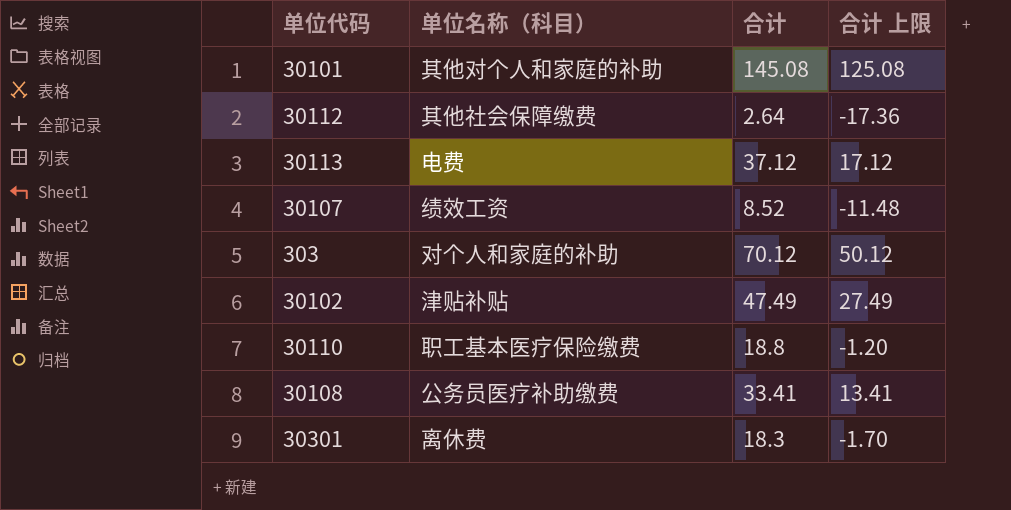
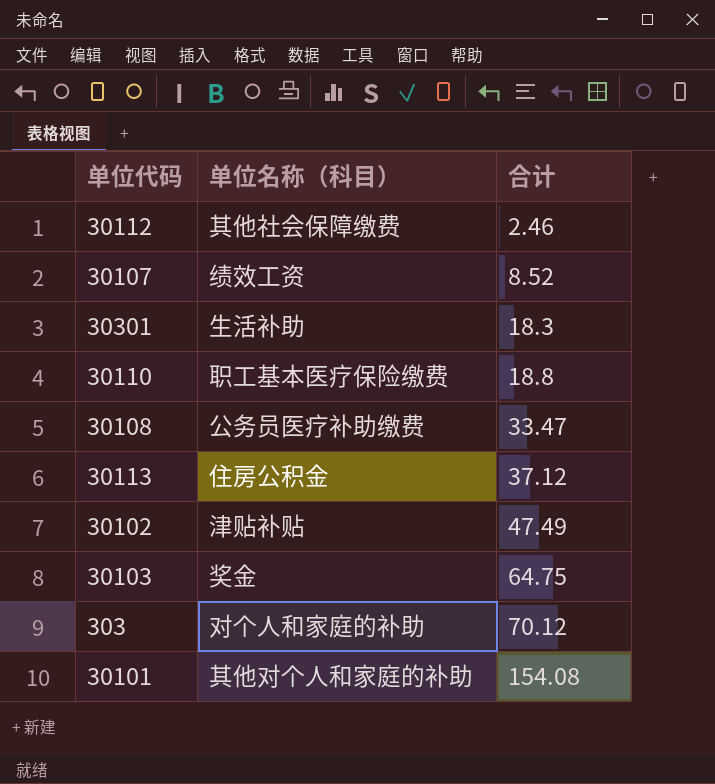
row order: none -> 合计 ascending
column 合计 上限 | formula: [合计] - 20 -> none
30112 | 合计: 2.64 -> 2.46
30301 | 单位名称（科目）: 离休费 -> 生活补助
30108 | 合计: 33.41 -> 33.47
30113 | 单位名称（科目）: 电费 -> 住房公积金
row 30103: none -> 奖金 | 64.75
30101 | 合计: 145.08 -> 154.08

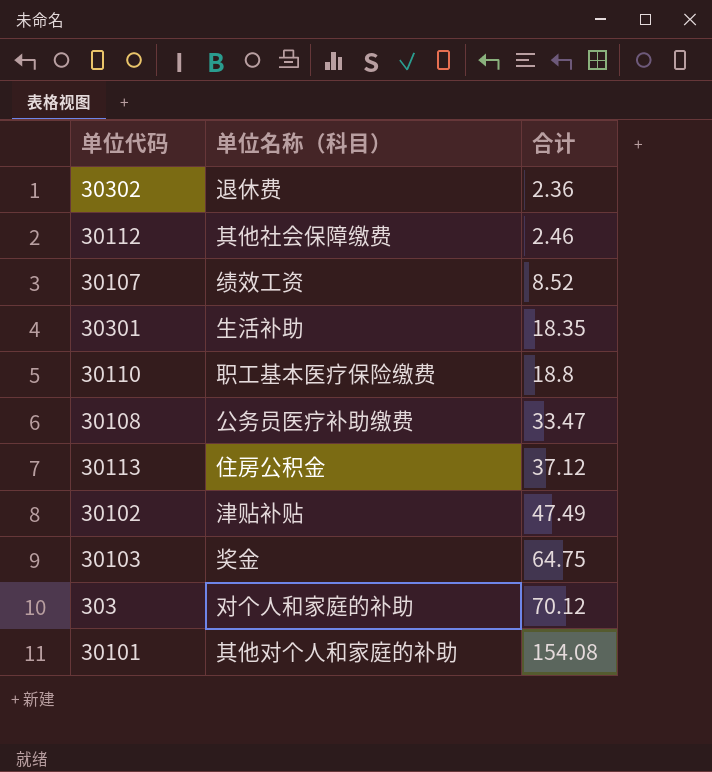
row 30302: none -> 退休费 | 2.36
30301 | 合计: 18.3 -> 18.35

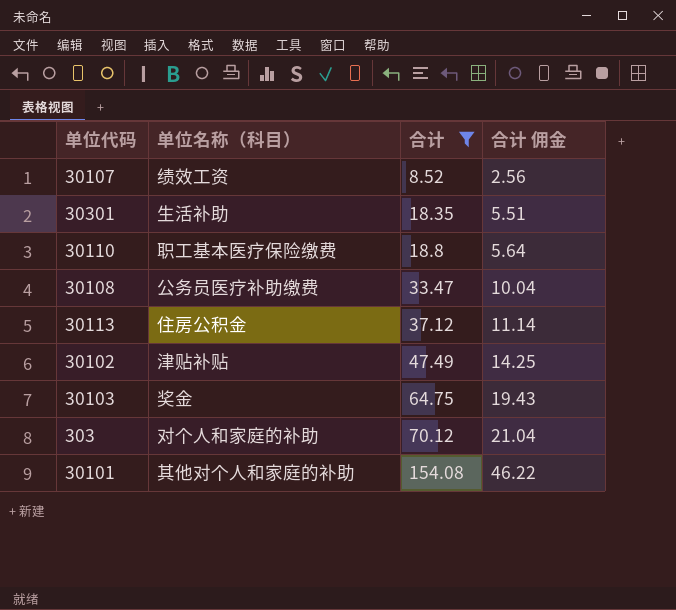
filter: none -> 合计 >= 8.52
column 合计 佣金 | formula: none -> [合计] * 0.3

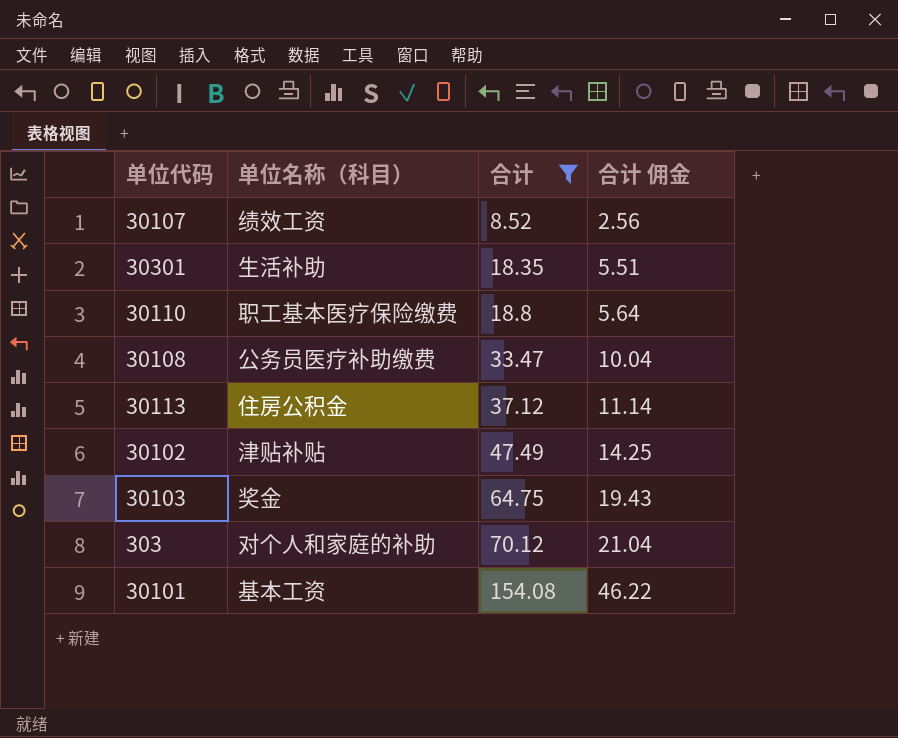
30101 | 单位名称（科目）: 其他对个人和家庭的补助 -> 基本工资

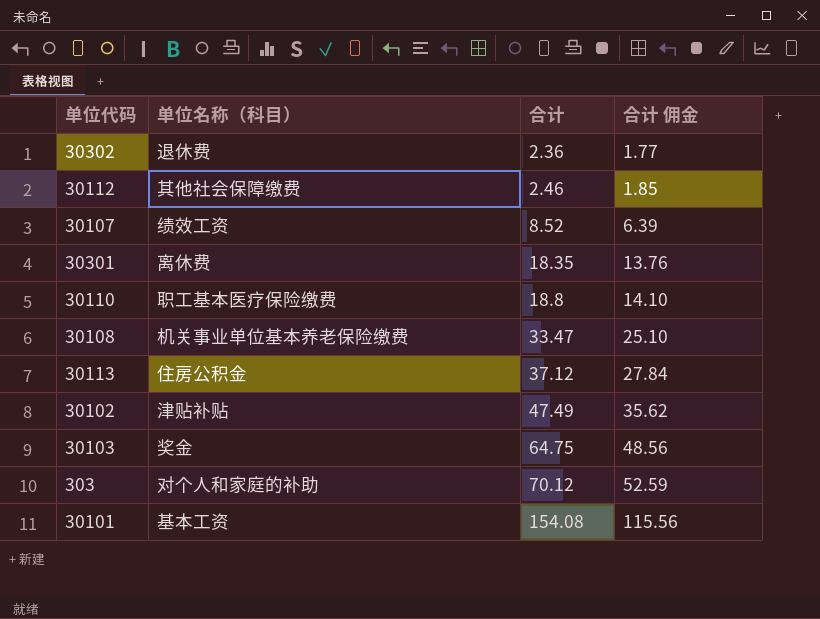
filter: 合计 >= 8.52 -> none
column 合计 佣金 | formula: [合计] * 0.3 -> [合计] * 0.75
30301 | 单位名称（科目）: 生活补助 -> 离休费
30108 | 单位名称（科目）: 公务员医疗补助缴费 -> 机关事业单位基本养老保险缴费

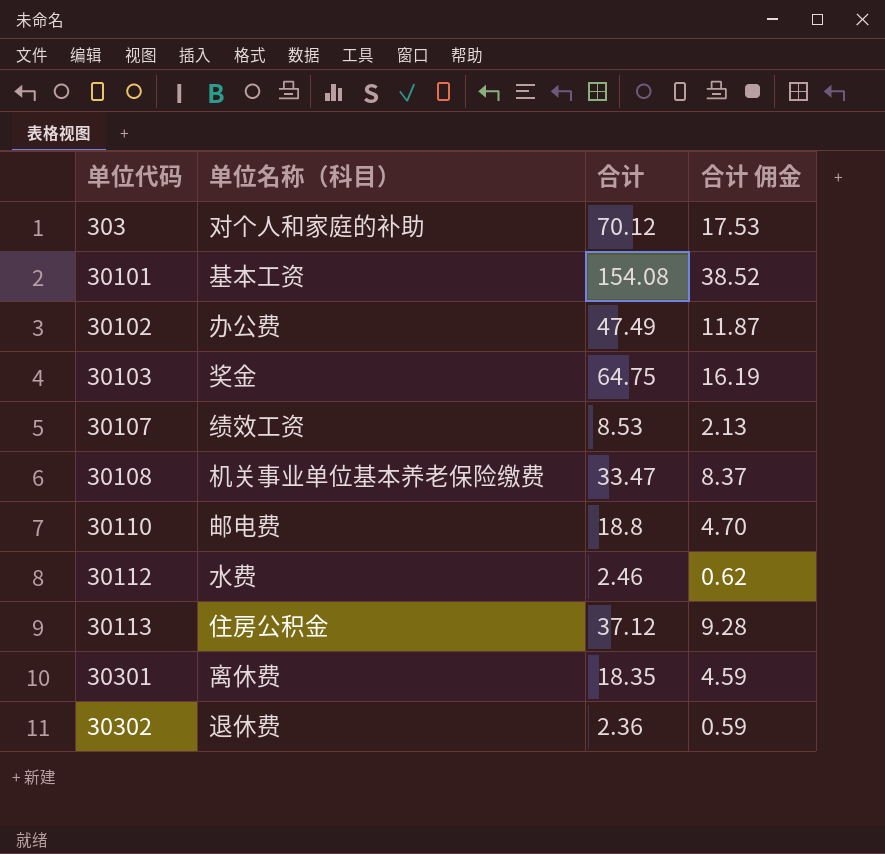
row order: 合计 ascending -> 单位代码 ascending
column 合计 佣金 | formula: [合计] * 0.75 -> [合计] * 0.25
30102 | 单位名称（科目）: 津贴补贴 -> 办公费
30107 | 合计: 8.52 -> 8.53
30110 | 单位名称（科目）: 职工基本医疗保险缴费 -> 邮电费
30112 | 单位名称（科目）: 其他社会保障缴费 -> 水费

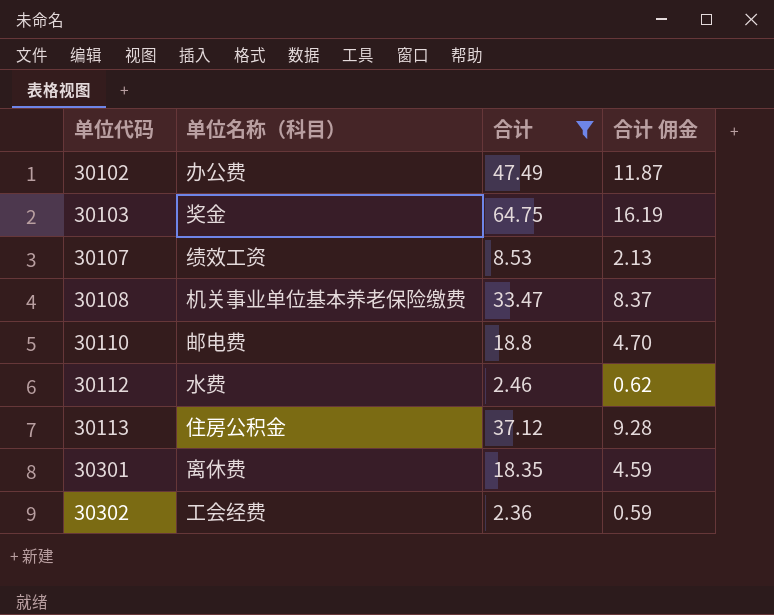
filter: none -> 合计 <= 64.75
30302 | 单位名称（科目）: 退休费 -> 工会经费

